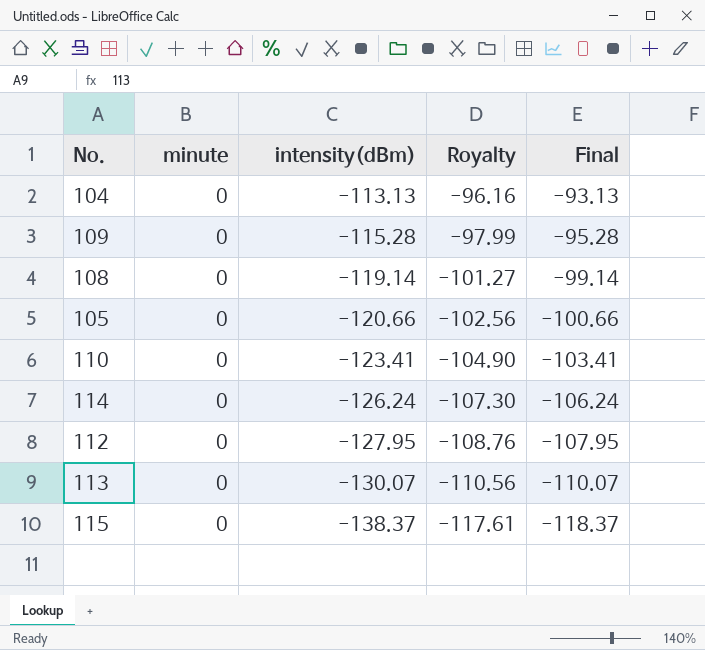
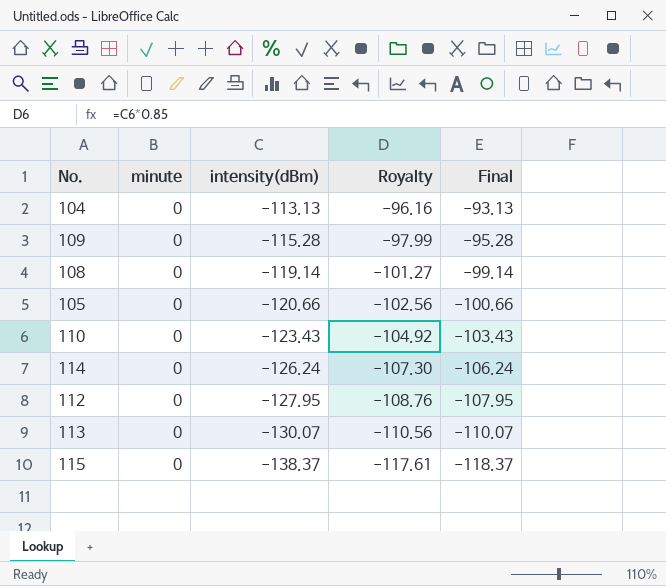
110 | intensity(dBm): -123.41 -> -123.43
110 | Royalty: -104.90 -> -104.92
110 | Final: -103.41 -> -103.43

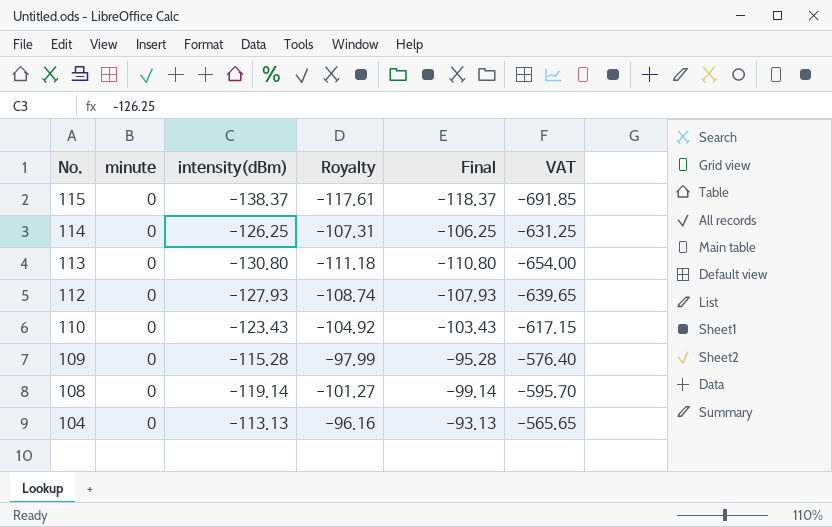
row order: intensity(dBm) descending -> No. descending
column VAT | formula: none -> [intensity(dBm)] * 5
row 105: 0 | -120.66 | -102.56 | -100.66 -> none
114 | intensity(dBm): -126.24 -> -126.25
114 | Royalty: -107.30 -> -107.31
114 | Final: -106.24 -> -106.25
113 | intensity(dBm): -130.07 -> -130.80
113 | Royalty: -110.56 -> -111.18
113 | Final: -110.07 -> -110.80
112 | intensity(dBm): -127.95 -> -127.93
112 | Royalty: -108.76 -> -108.74
112 | Final: -107.95 -> -107.93

